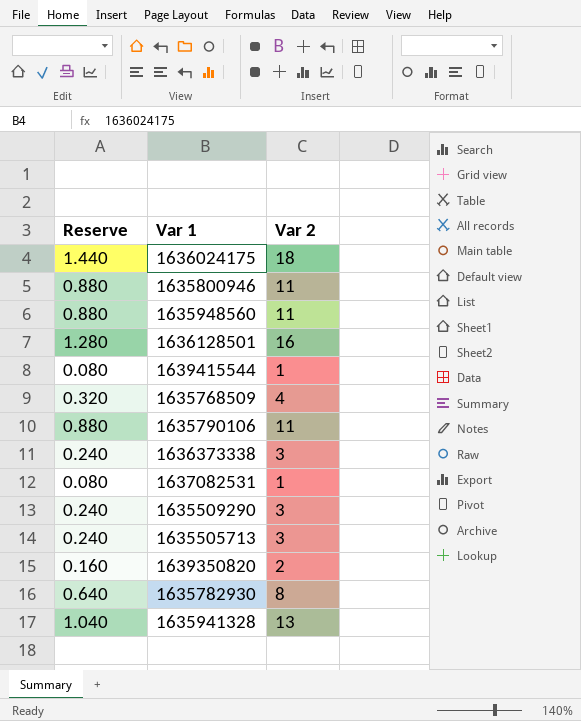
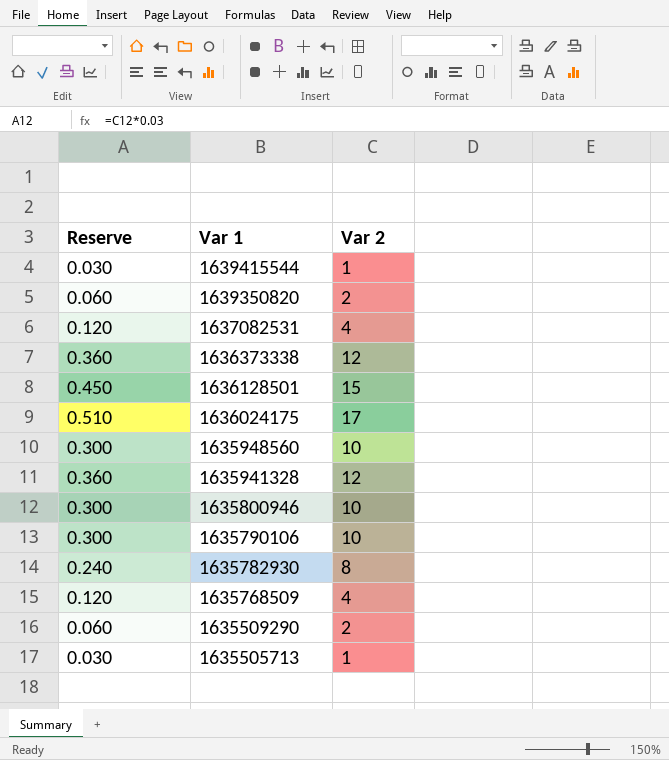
row order: none -> Var 1 descending
column Reserve | formula: [Var 2] * 0.08 -> [Var 2] * 0.03
1637082531 | Var 2: 1 -> 4
1636373338 | Var 2: 3 -> 12
1636128501 | Var 2: 16 -> 15
1636024175 | Var 2: 18 -> 17
1635948560 | Var 2: 11 -> 10
1635941328 | Var 2: 13 -> 12
1635800946 | Var 2: 11 -> 10
1635790106 | Var 2: 11 -> 10
1635509290 | Var 2: 3 -> 2
1635505713 | Var 2: 3 -> 1

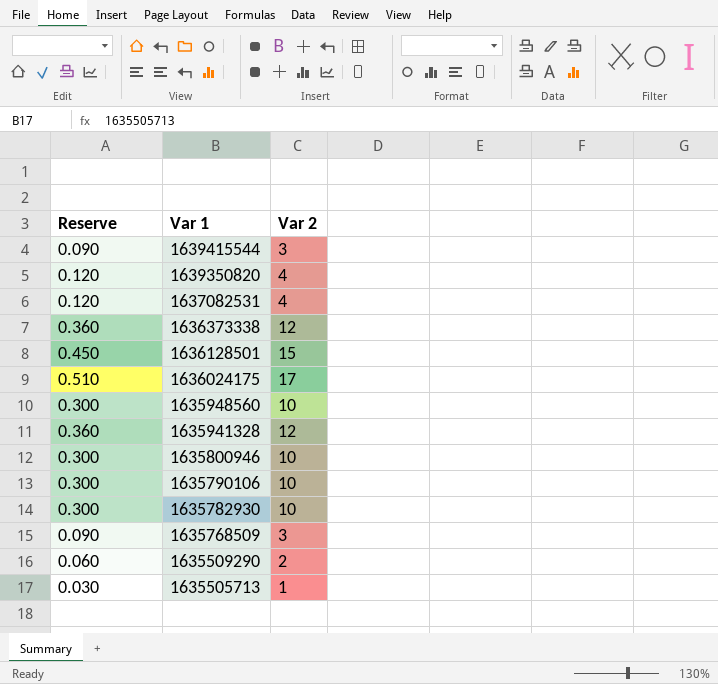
1639415544 | Reserve: 0.030 -> 0.090
1639415544 | Var 2: 1 -> 3
1639350820 | Reserve: 0.060 -> 0.120
1639350820 | Var 2: 2 -> 4
1635782930 | Reserve: 0.240 -> 0.300
1635782930 | Var 2: 8 -> 10
1635768509 | Reserve: 0.120 -> 0.090
1635768509 | Var 2: 4 -> 3

